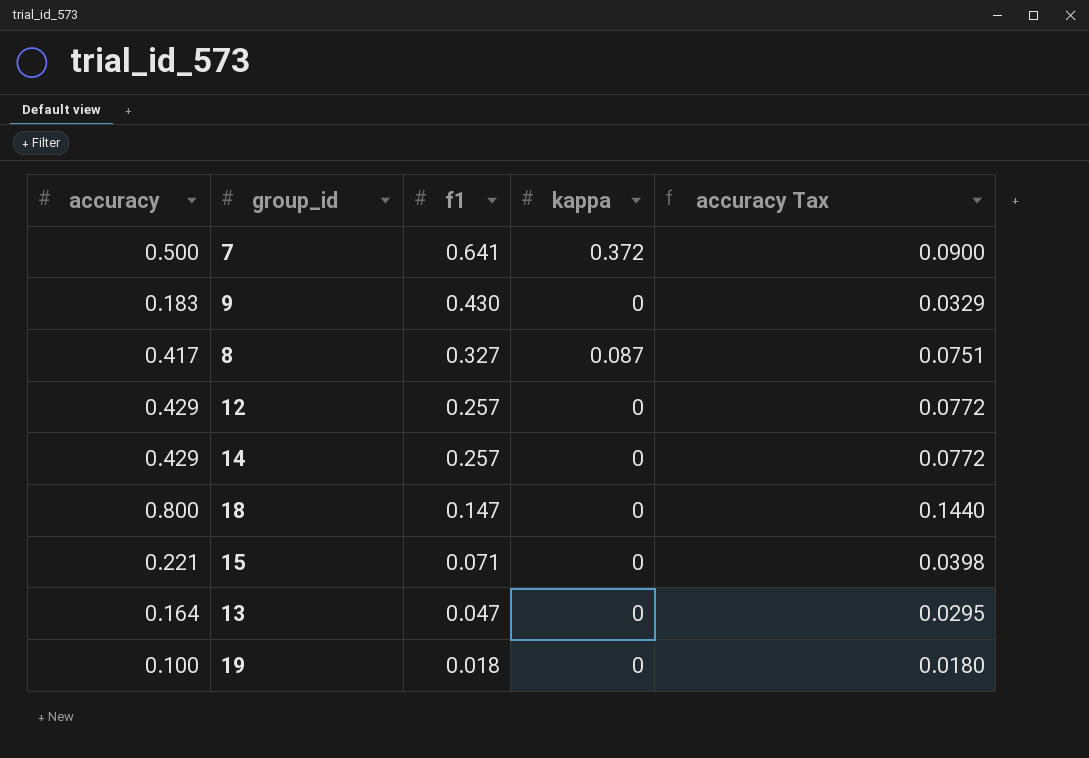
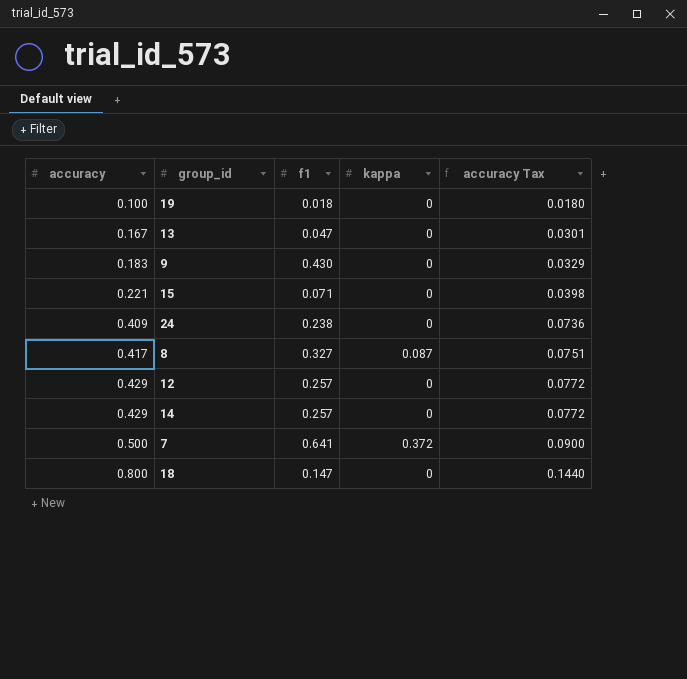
row order: f1 descending -> accuracy ascending
13 | accuracy: 0.164 -> 0.167
13 | accuracy Tax: 0.0295 -> 0.0301
row 24: none -> 0.409 | 0.238 | 0 | 0.0736

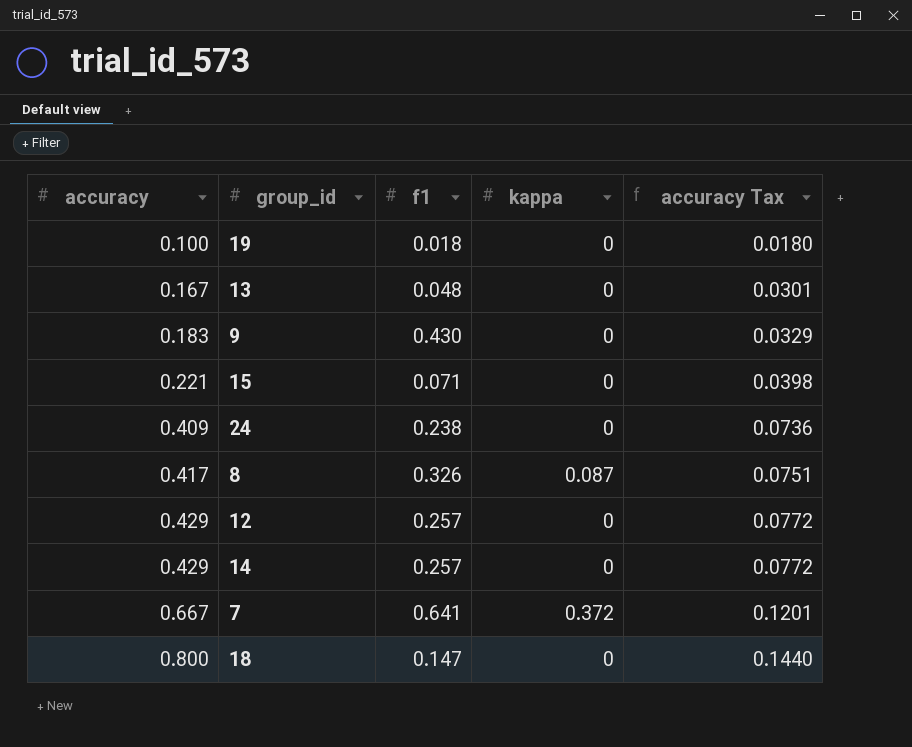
13 | f1: 0.047 -> 0.048
8 | f1: 0.327 -> 0.326
7 | accuracy: 0.500 -> 0.667
7 | accuracy Tax: 0.0900 -> 0.1201

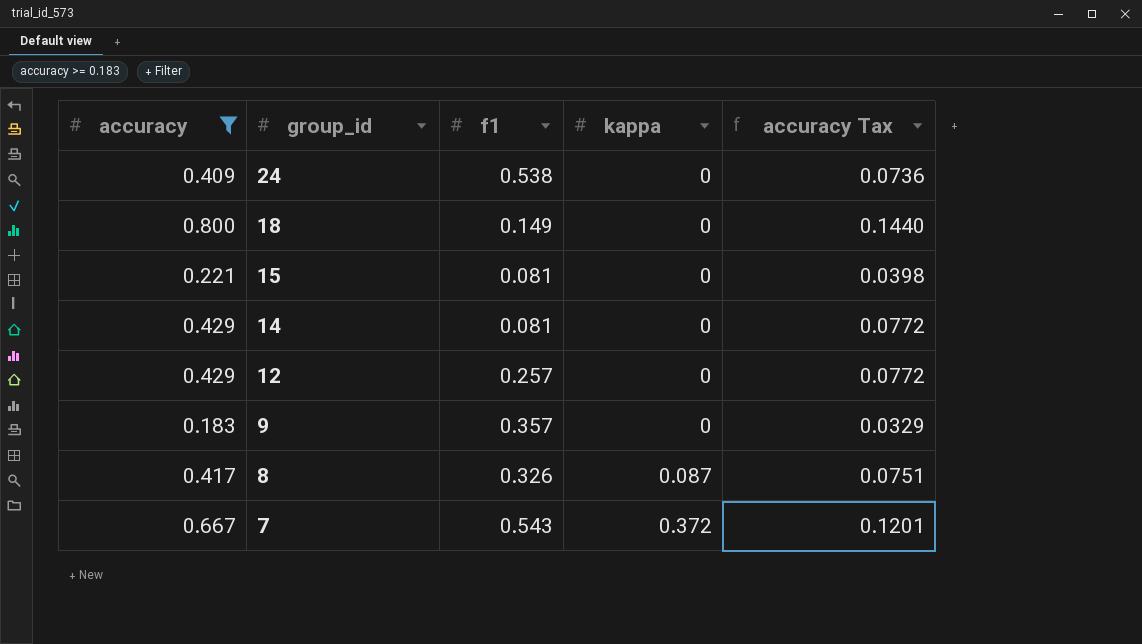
filter: none -> accuracy >= 0.183
row order: accuracy ascending -> group_id descending
24 | f1: 0.238 -> 0.538
18 | f1: 0.147 -> 0.149
15 | f1: 0.071 -> 0.081
14 | f1: 0.257 -> 0.081
9 | f1: 0.430 -> 0.357
7 | f1: 0.641 -> 0.543

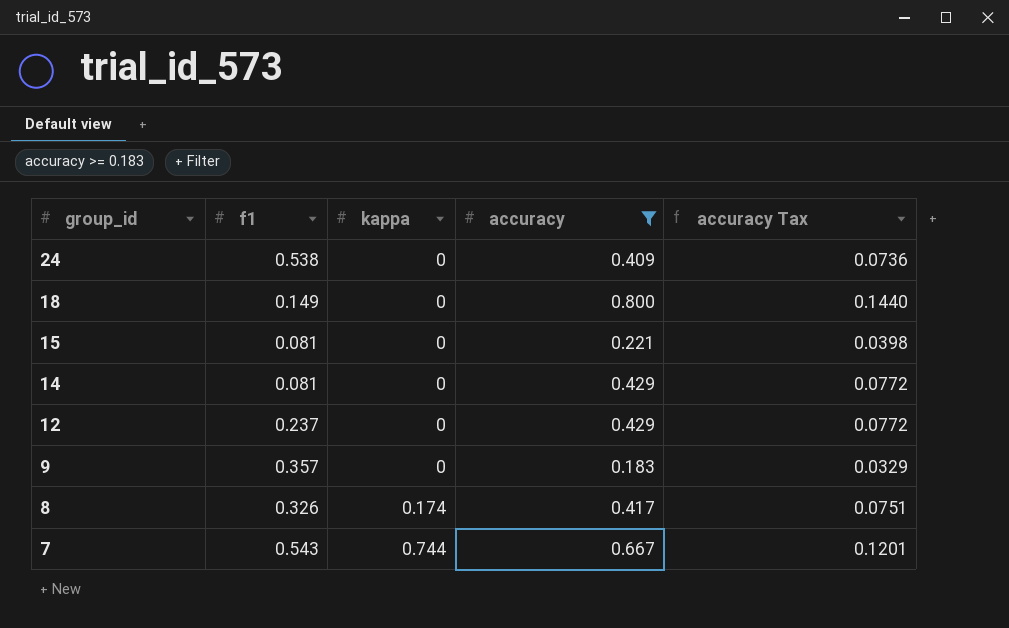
column accuracy | position: 1 -> 4
12 | f1: 0.257 -> 0.237
8 | kappa: 0.087 -> 0.174
7 | kappa: 0.372 -> 0.744

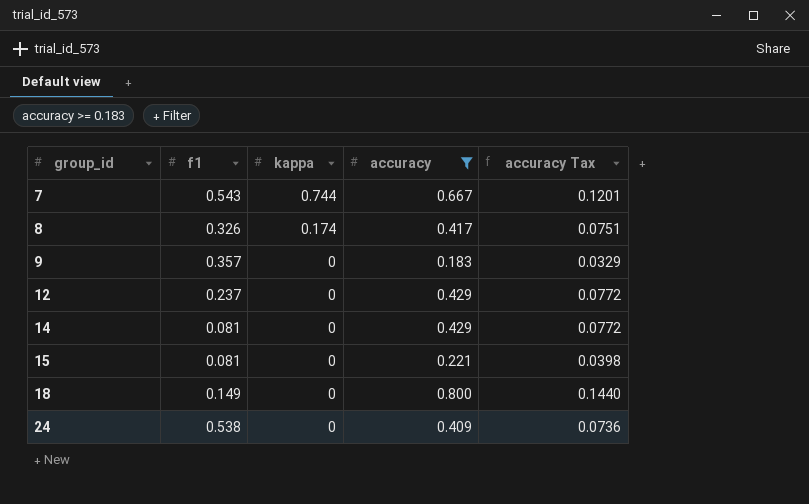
row order: group_id descending -> group_id ascending

